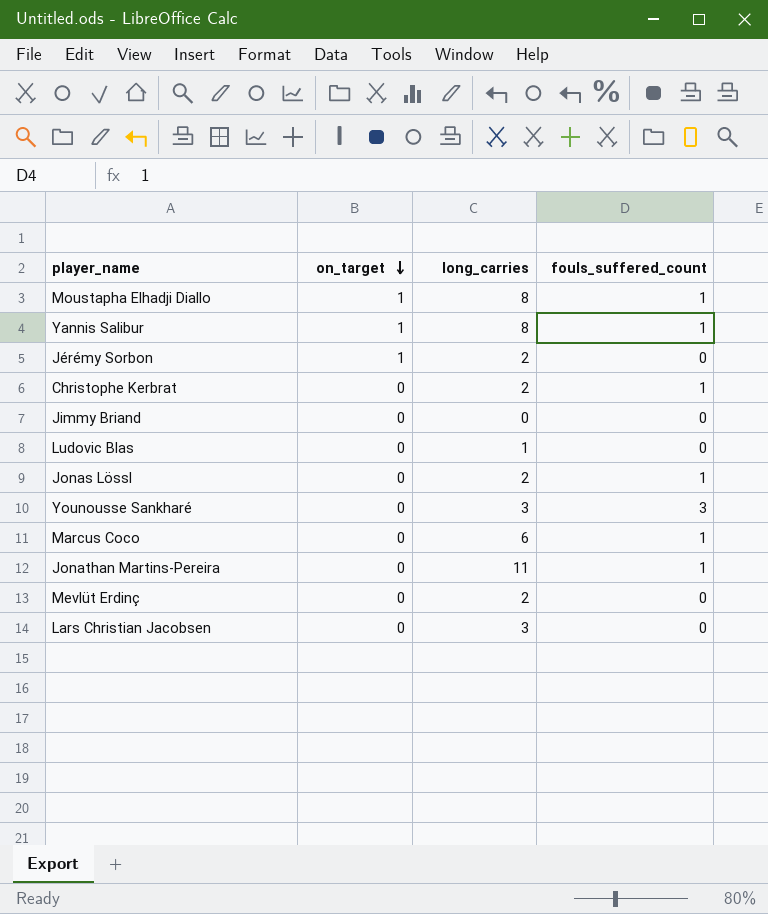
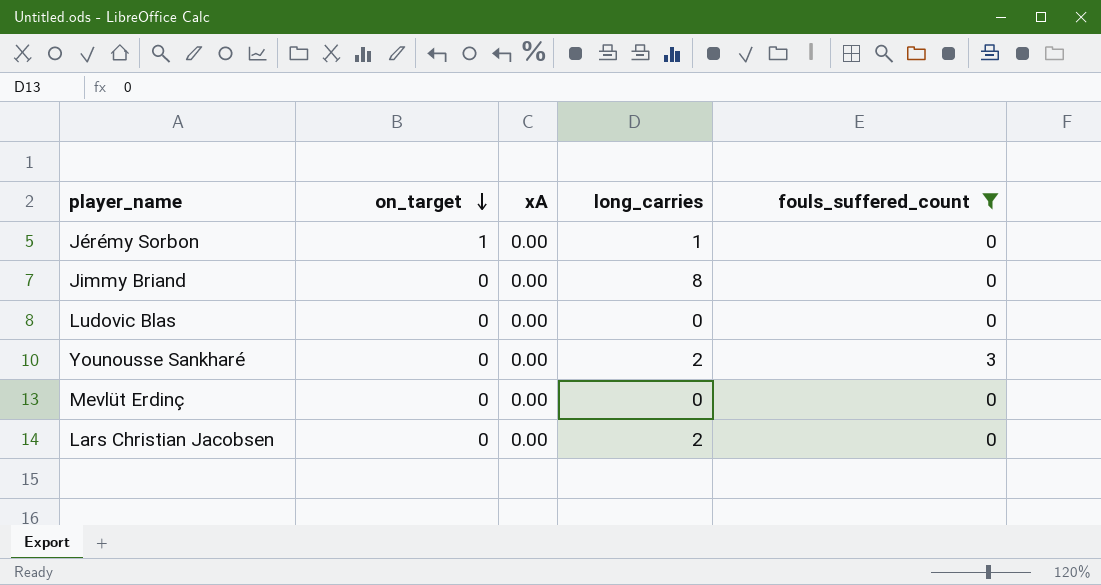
filter: none -> fouls_suffered_count != 1
column xA | position: none -> 3
Jérémy Sorbon | long_carries: 2 -> 1
Jimmy Briand | long_carries: 0 -> 8
Ludovic Blas | long_carries: 1 -> 0
Younousse Sankharé | long_carries: 3 -> 2
Mevlüt Erdinç | long_carries: 2 -> 0
Lars Christian Jacobsen | long_carries: 3 -> 2

